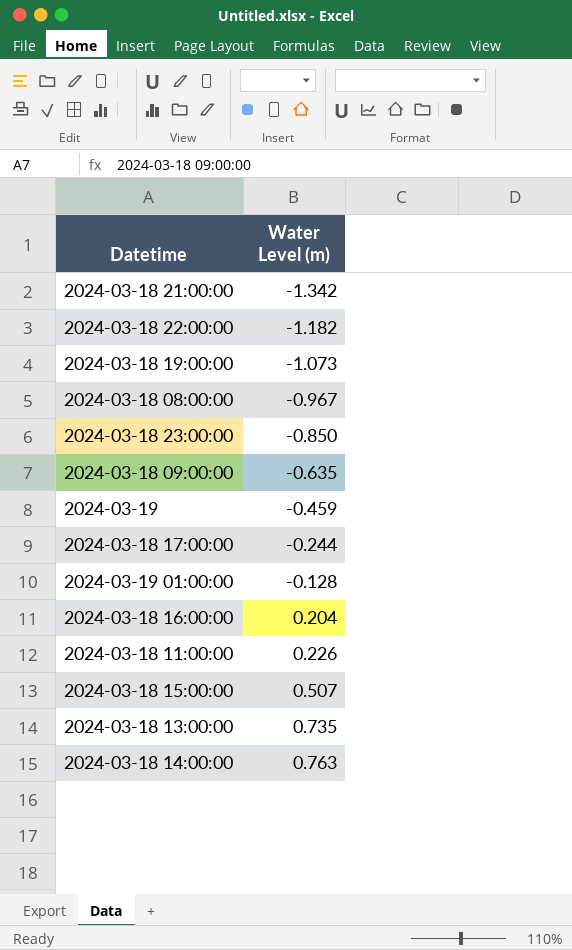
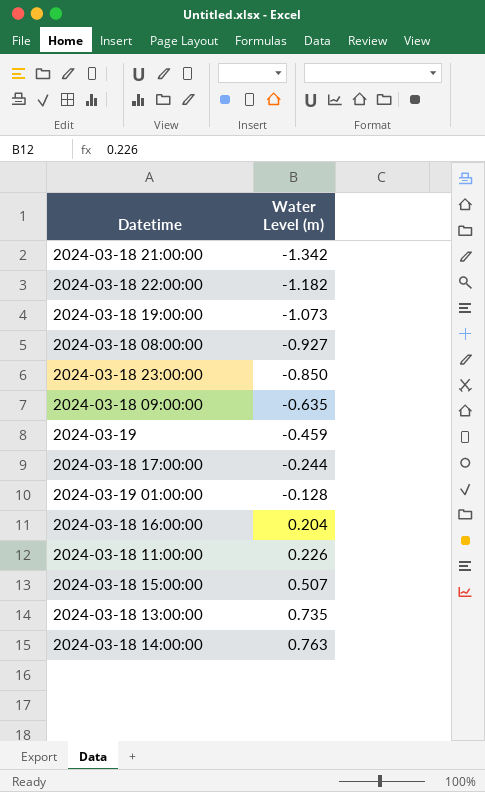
2024-03-18 08:00:00 | Water Level (m): -0.967 -> -0.927

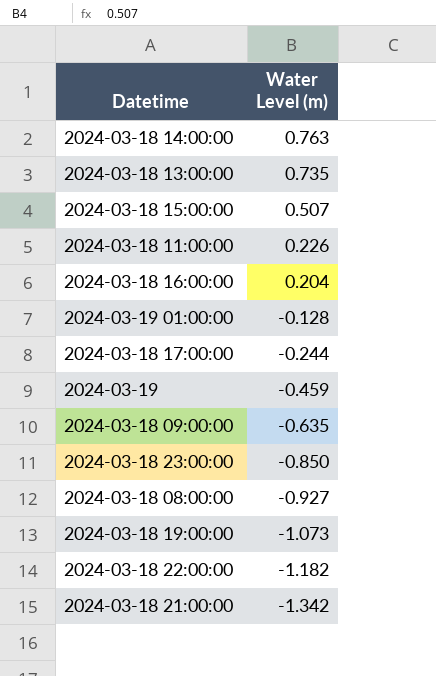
row order: Water Level (m) ascending -> Water Level (m) descending

